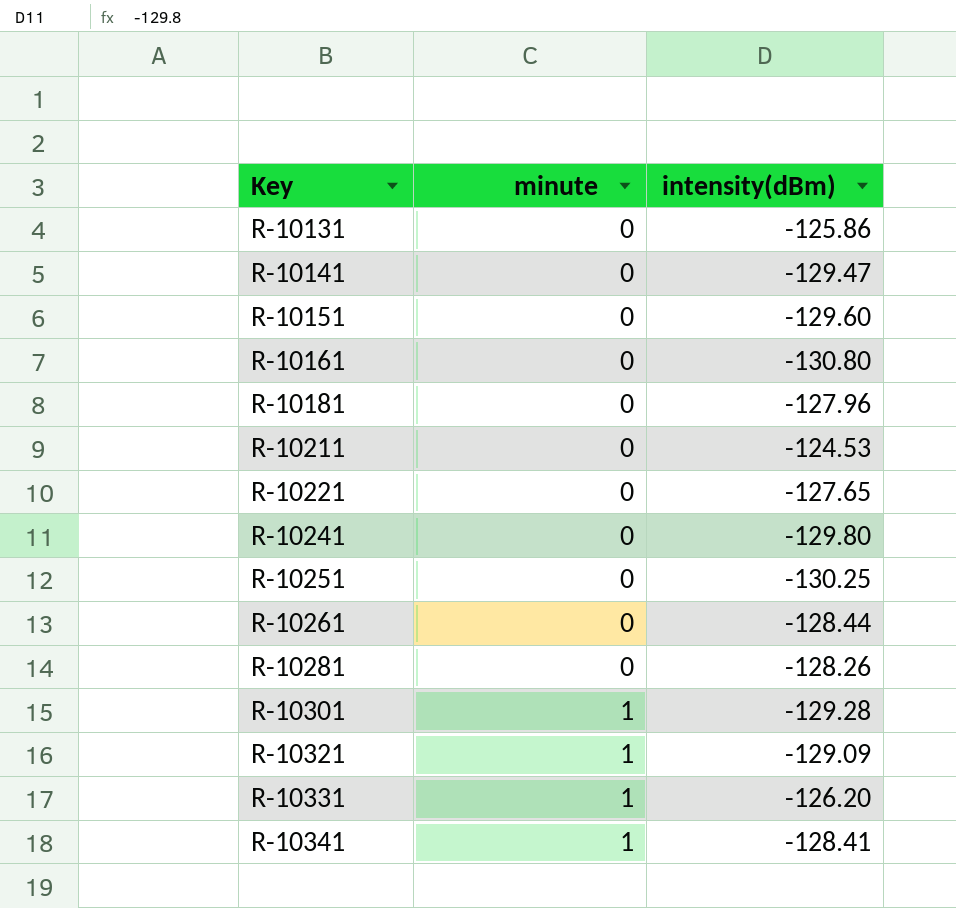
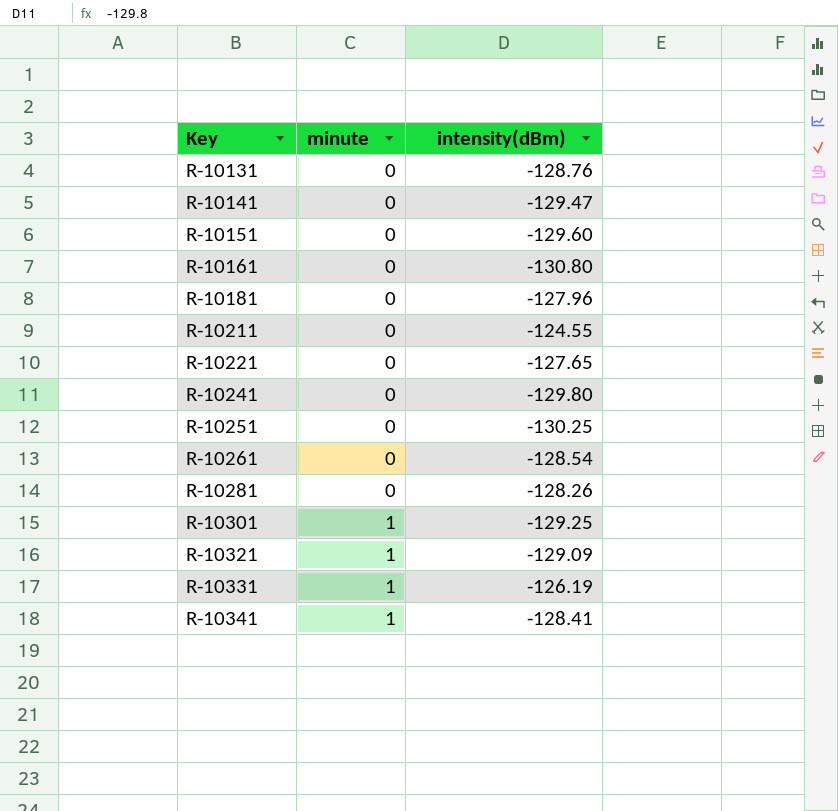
R-10131 | intensity(dBm): -125.86 -> -128.76
R-10211 | intensity(dBm): -124.53 -> -124.55
R-10261 | intensity(dBm): -128.44 -> -128.54
R-10301 | intensity(dBm): -129.28 -> -129.25
R-10331 | intensity(dBm): -126.20 -> -126.19

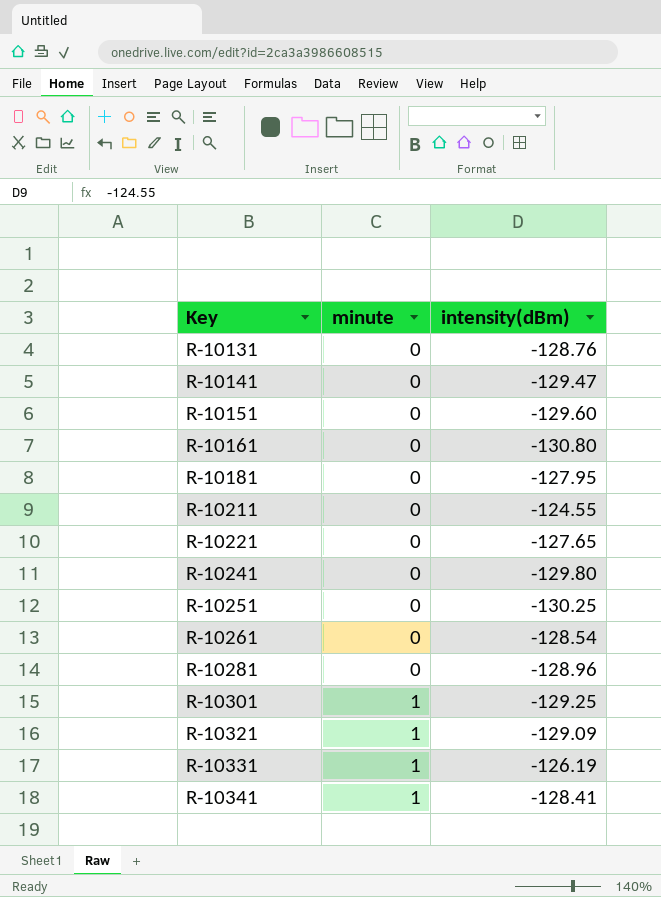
R-10181 | intensity(dBm): -127.96 -> -127.95
R-10281 | intensity(dBm): -128.26 -> -128.96

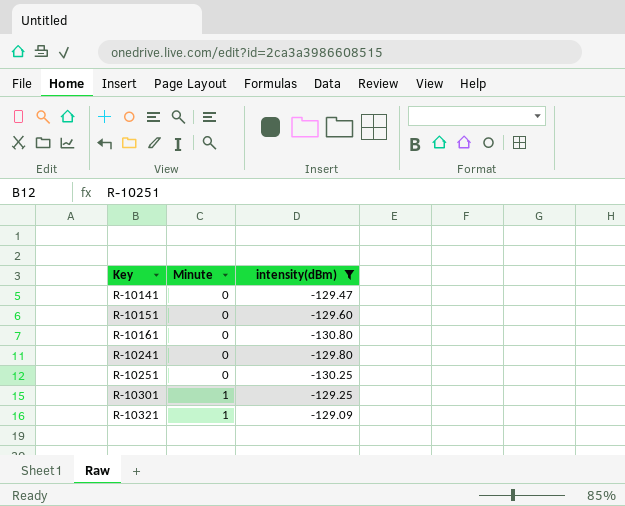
filter: none -> intensity(dBm) <= -129.09
column name: minute -> Minute

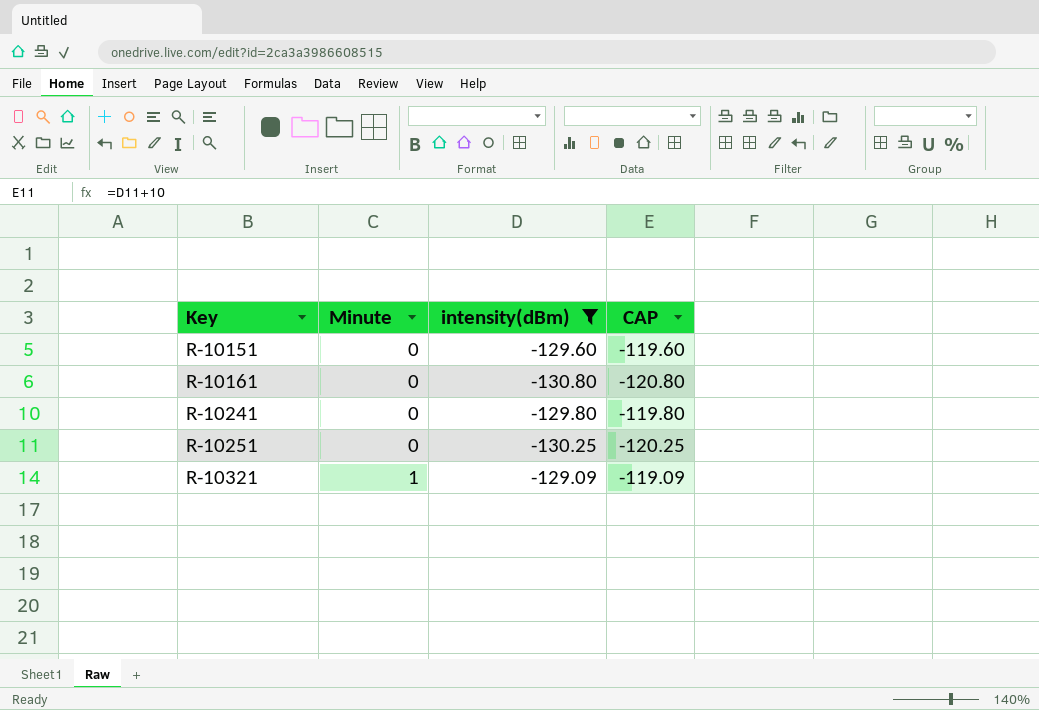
column CAP | formula: none -> [intensity(dBm)] + 10
row R-10141: 0 | -129.47 -> none
row R-10301: 1 | -129.25 -> none

